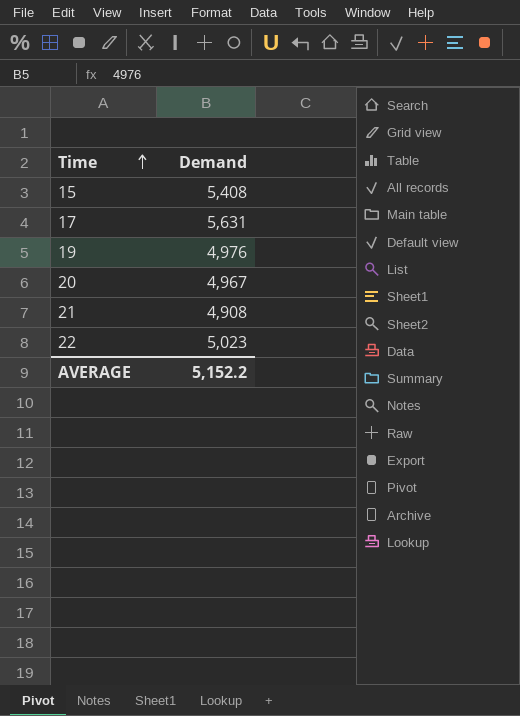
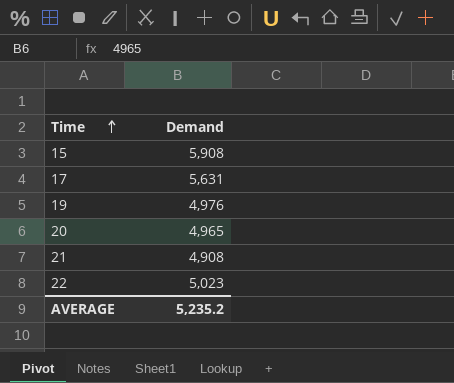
15 | Demand: 5,408 -> 5,908
20 | Demand: 4,967 -> 4,965
AVERAGE | Demand: 5,152.2 -> 5,235.2

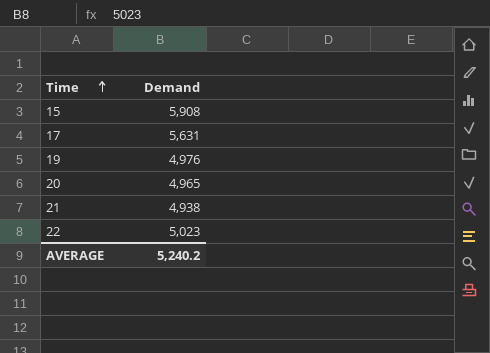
21 | Demand: 4,908 -> 4,938
AVERAGE | Demand: 5,235.2 -> 5,240.2

